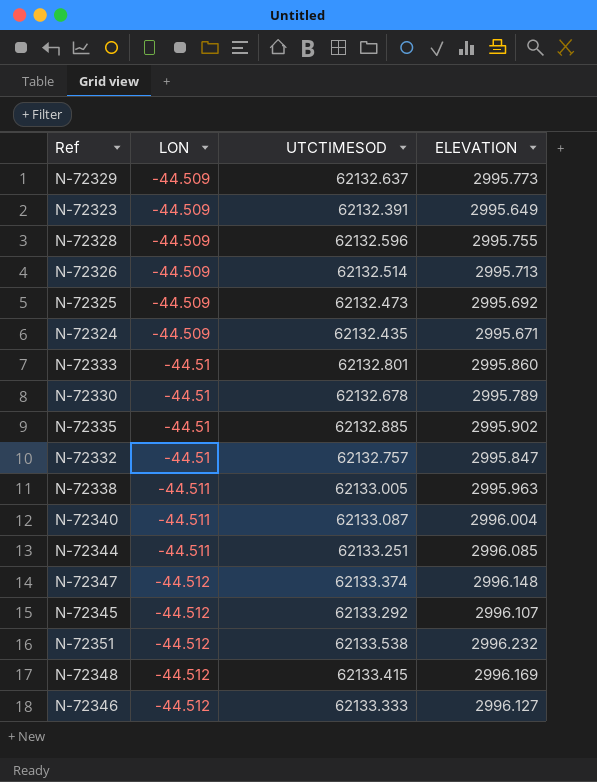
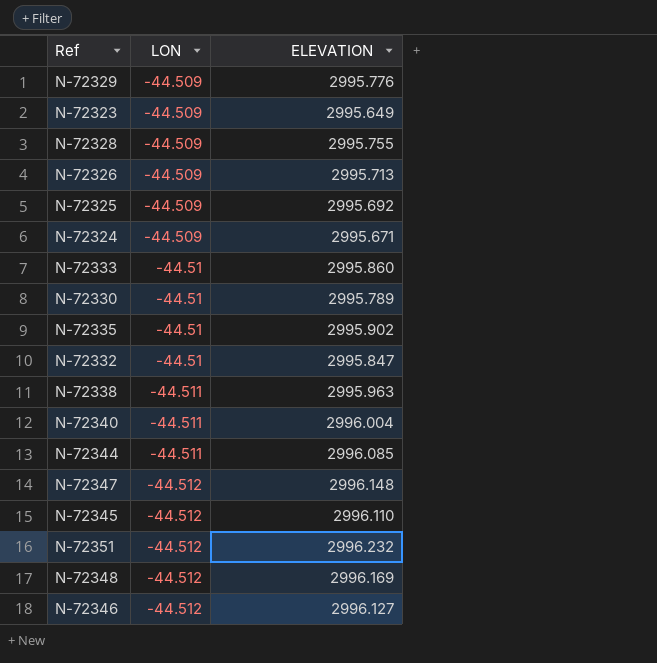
column UTCTIMESOD | position: 3 -> none
N-72329 | ELEVATION: 2995.773 -> 2995.776
N-72345 | ELEVATION: 2996.107 -> 2996.110

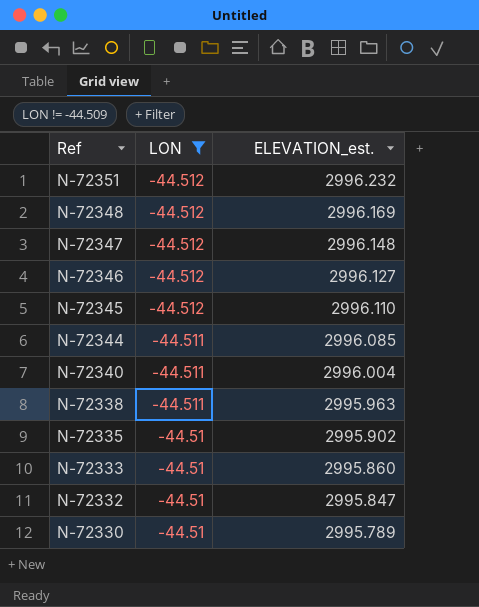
filter: none -> LON != -44.509
row order: LON descending -> Ref descending
column name: ELEVATION -> ELEVATION_est.

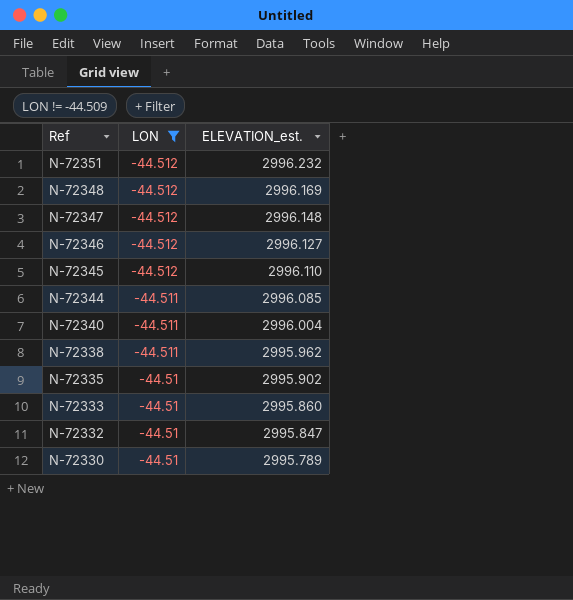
N-72338 | ELEVATION_est.: 2995.963 -> 2995.962

